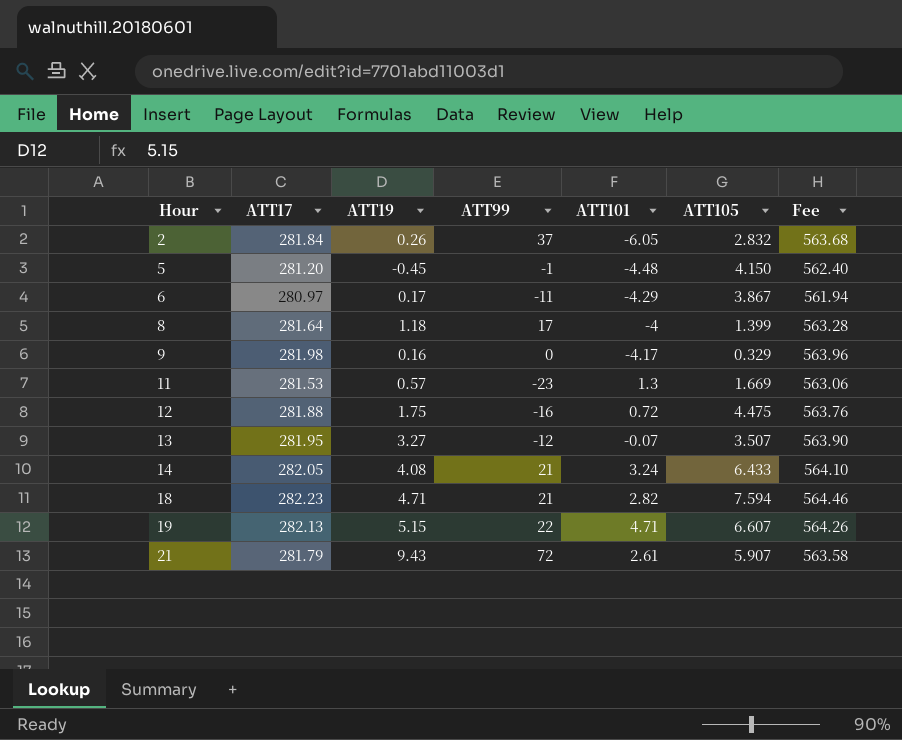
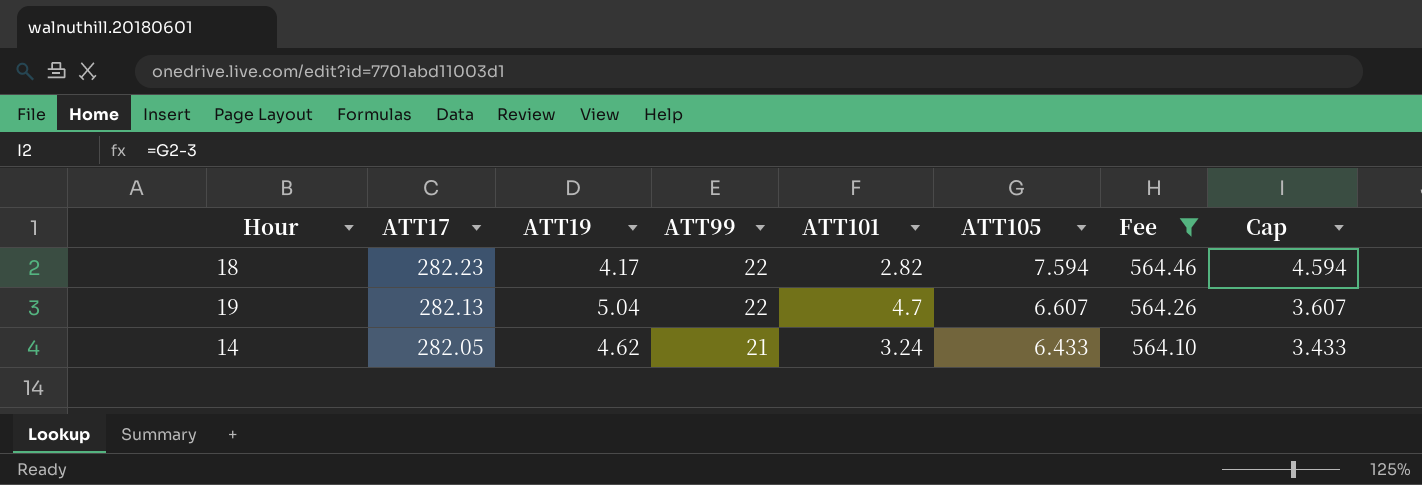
filter: none -> Fee >= 564.10
row order: Hour ascending -> ATT17 descending
column Cap | formula: none -> [ATT105] - 3
18 | ATT19: 4.71 -> 4.17
18 | ATT99: 21 -> 22
19 | ATT19: 5.15 -> 5.04
19 | ATT101: 4.71 -> 4.7
14 | ATT19: 4.08 -> 4.62

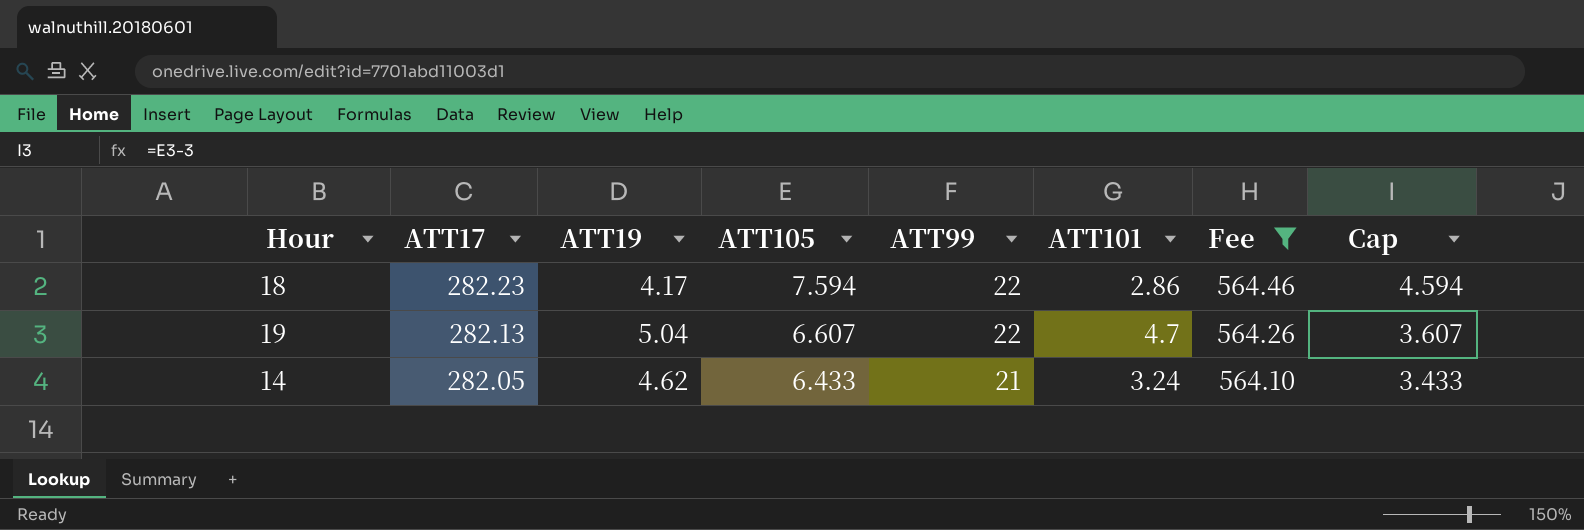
column ATT105 | position: 6 -> 4
18 | ATT101: 2.82 -> 2.86

